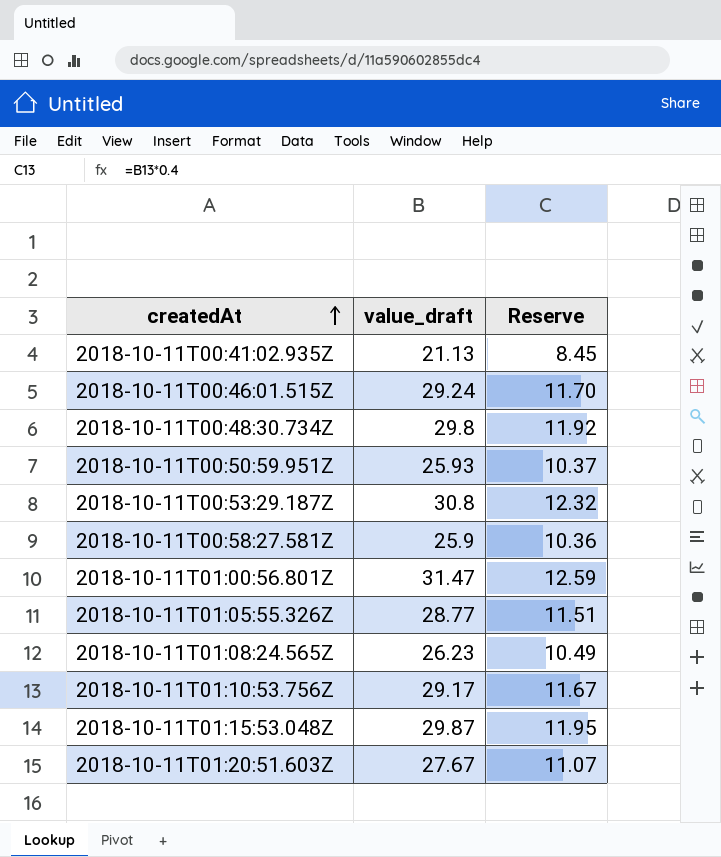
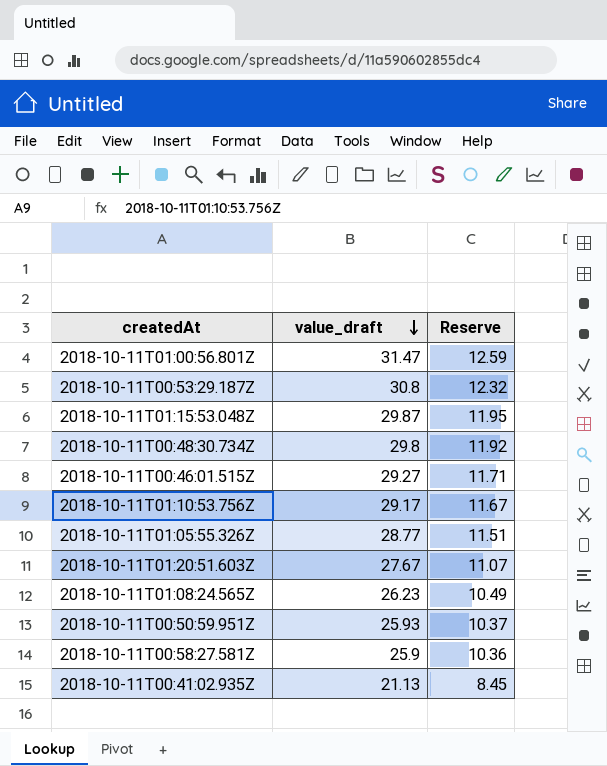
row order: createdAt ascending -> value_draft descending
2018-10-11T00:46:01.515Z | value_draft: 29.24 -> 29.27
2018-10-11T00:46:01.515Z | Reserve: 11.70 -> 11.71

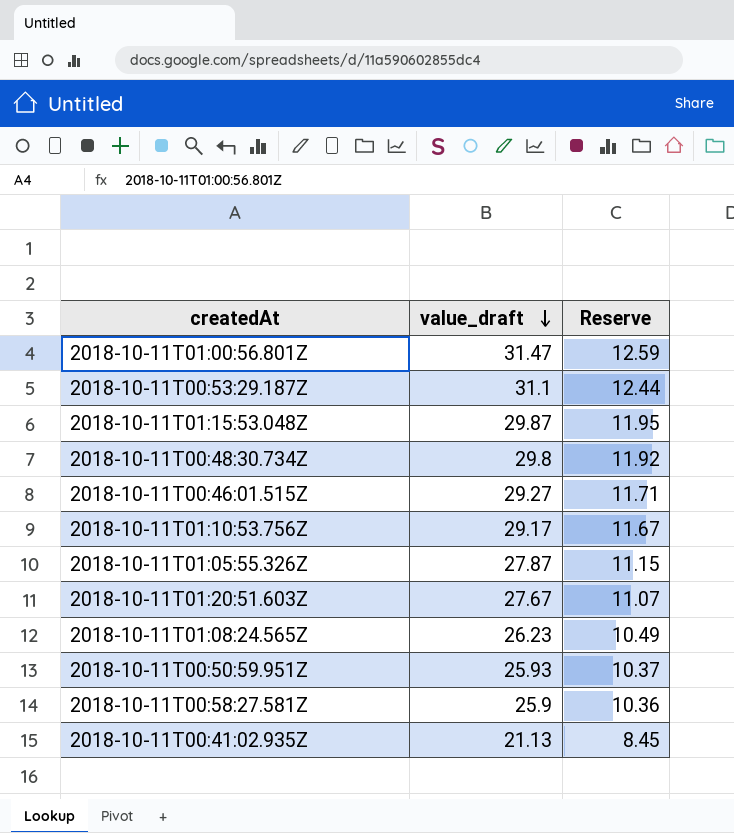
2018-10-11T00:53:29.187Z | value_draft: 30.8 -> 31.1
2018-10-11T00:53:29.187Z | Reserve: 12.32 -> 12.44
2018-10-11T01:05:55.326Z | value_draft: 28.77 -> 27.87
2018-10-11T01:05:55.326Z | Reserve: 11.51 -> 11.15

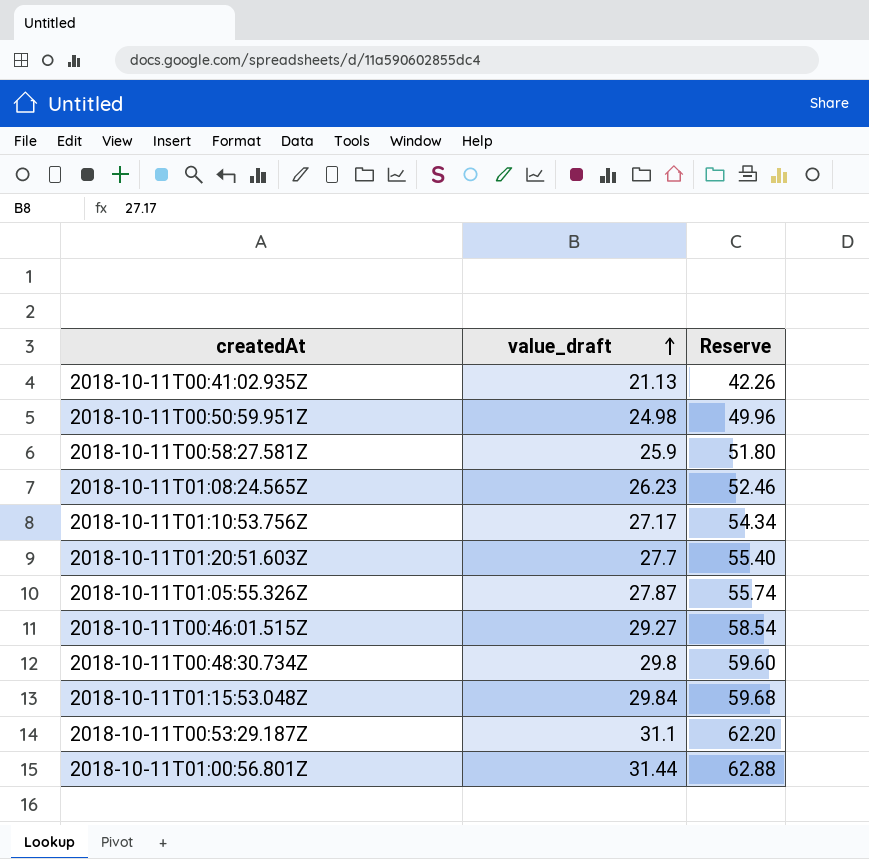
row order: value_draft descending -> value_draft ascending
column Reserve | formula: [value_draft] * 0.4 -> [value_draft] * 2
2018-10-11T00:50:59.951Z | value_draft: 25.93 -> 24.98
2018-10-11T01:10:53.756Z | value_draft: 29.17 -> 27.17
2018-10-11T01:20:51.603Z | value_draft: 27.67 -> 27.7
2018-10-11T01:15:53.048Z | value_draft: 29.87 -> 29.84
2018-10-11T01:00:56.801Z | value_draft: 31.47 -> 31.44

